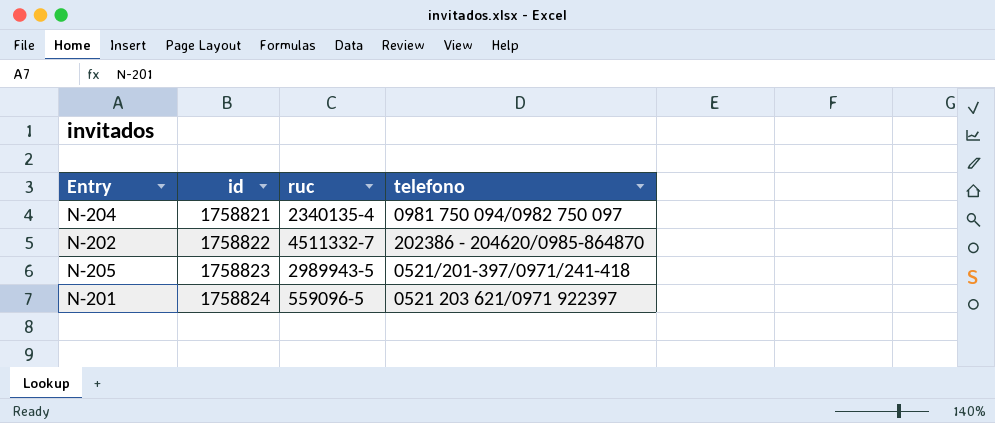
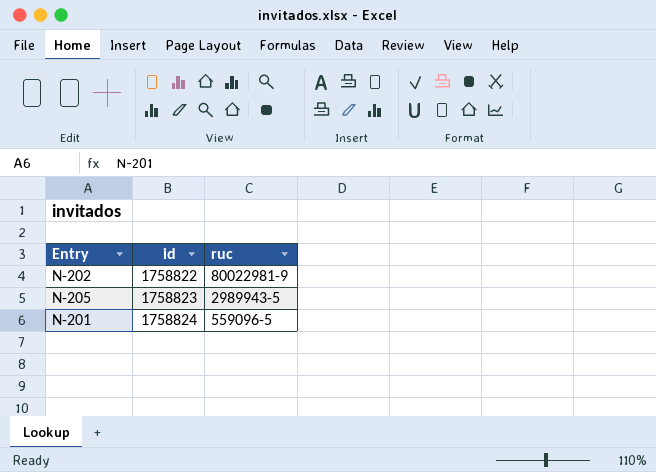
column telefono | position: 4 -> none
row N-204: 1758821 | 2340135-4 | 0981 750 094/0982 750 097 -> none
N-202 | ruc: 4511332-7 -> 80022981-9

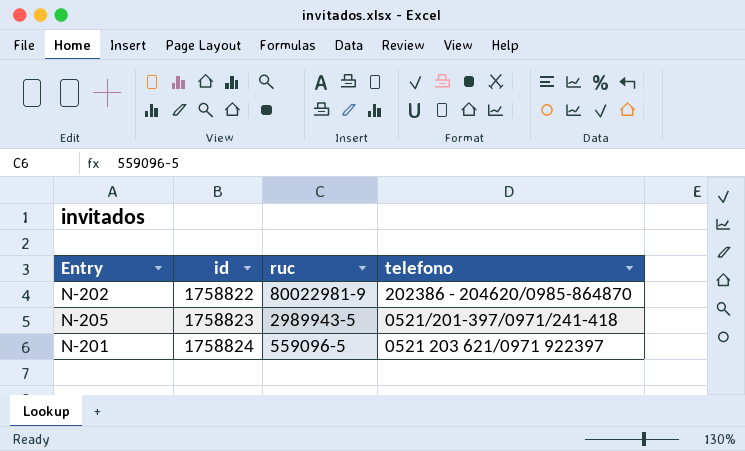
column telefono | position: none -> 4

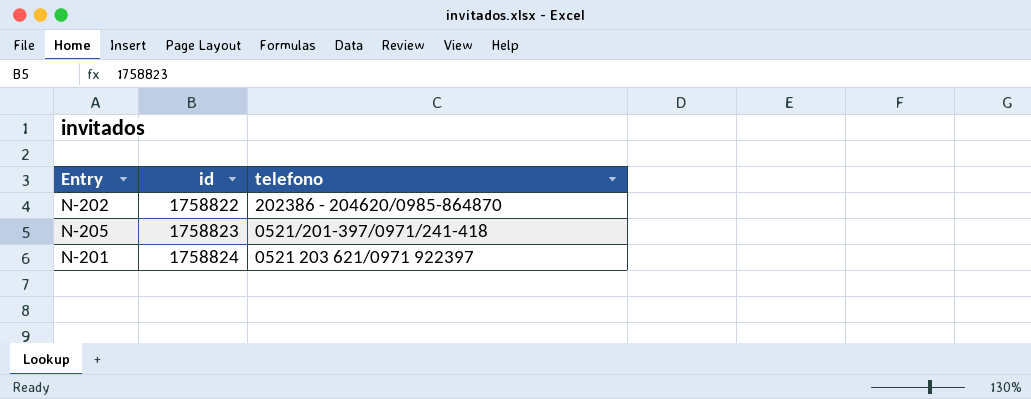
column ruc | position: 3 -> none

